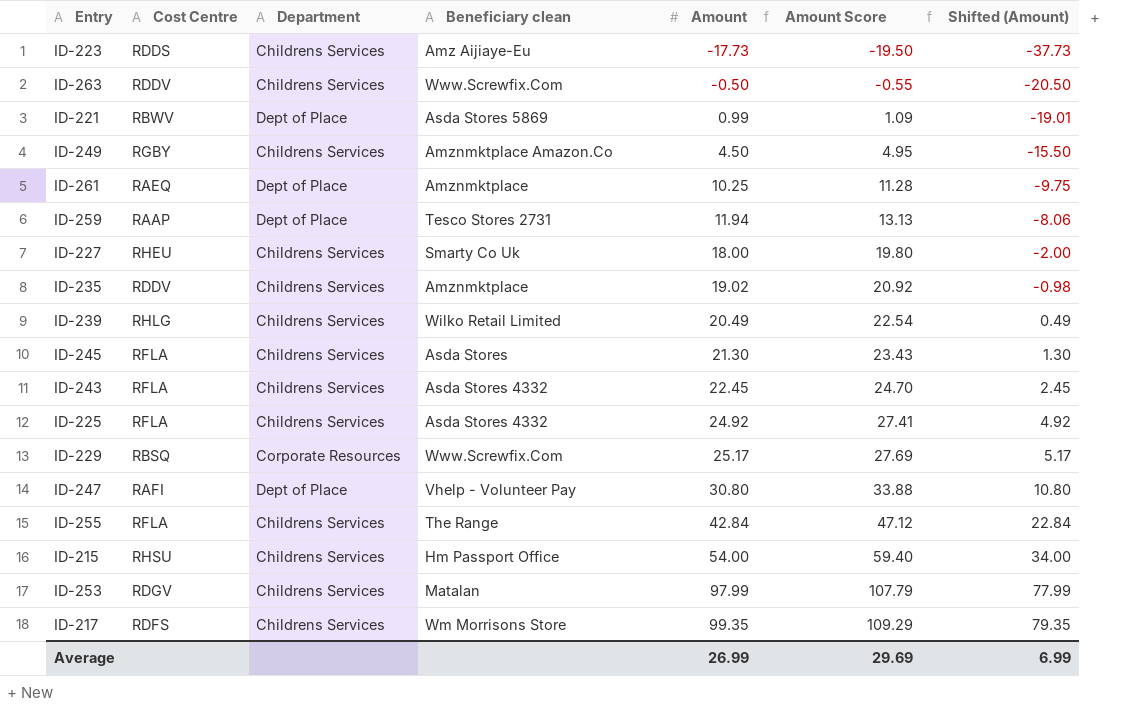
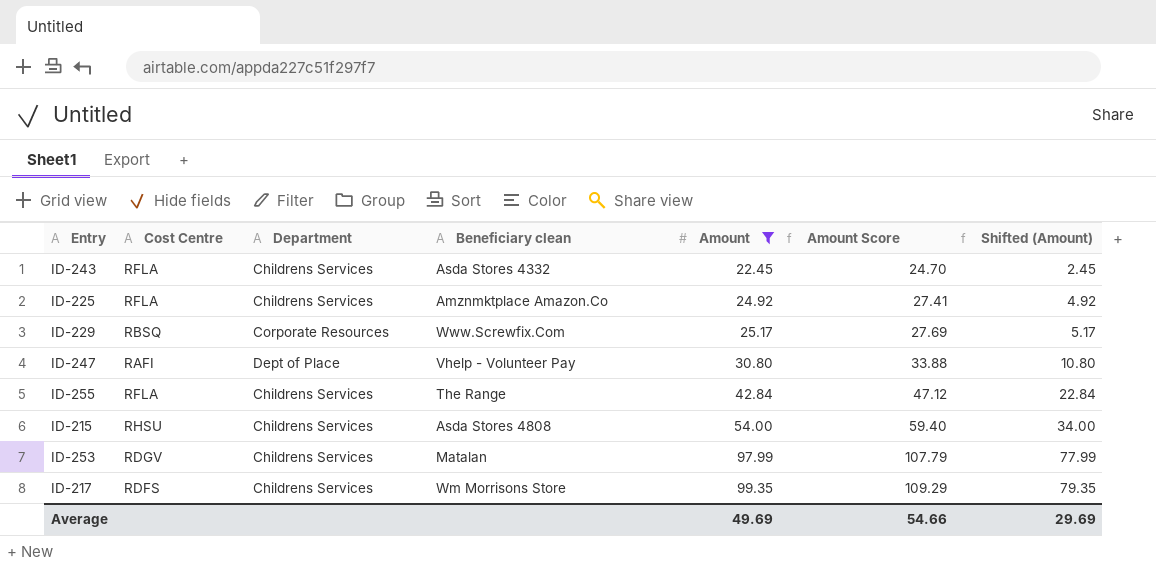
filter: none -> Amount >= 22.45
ID-225 | Beneficiary clean: Asda Stores 4332 -> Amznmktplace Amazon.Co
ID-215 | Beneficiary clean: Hm Passport Office -> Asda Stores 4808
Average | Amount: 26.99 -> 49.69
Average | Amount Score: 29.69 -> 54.66
Average | Shifted (Amount): 6.99 -> 29.69

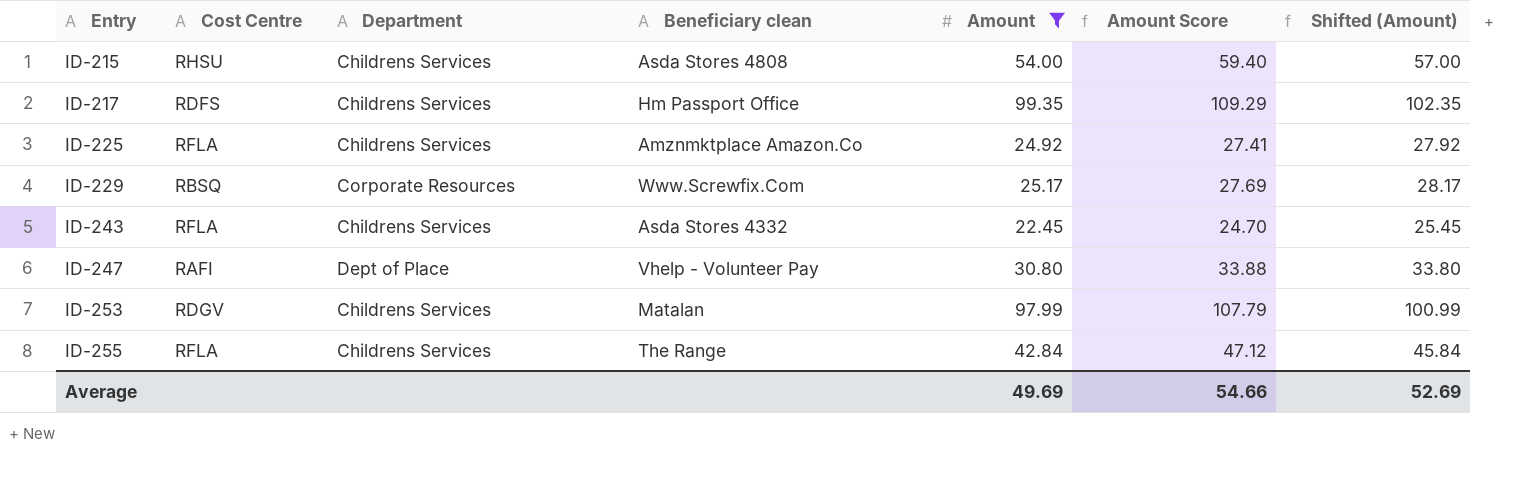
row order: Amount ascending -> Entry ascending
column Shifted (Amount) | formula: [Amount] - 20 -> [Amount] + 3
ID-217 | Beneficiary clean: Wm Morrisons Store -> Hm Passport Office
Average | Shifted (Amount): 29.69 -> 52.69

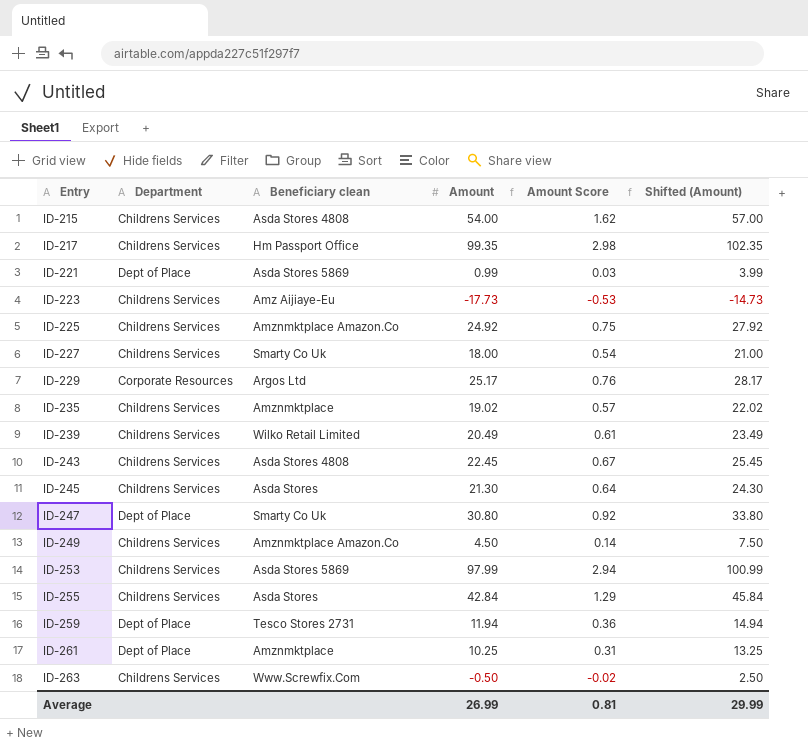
filter: Amount >= 22.45 -> none
column Cost Centre | position: 2 -> none
column Amount Score | formula: [Amount] * 1.1 -> [Amount] * 0.03
ID-229 | Beneficiary clean: Www.Screwfix.Com -> Argos Ltd
ID-243 | Beneficiary clean: Asda Stores 4332 -> Asda Stores 4808
ID-247 | Beneficiary clean: Vhelp - Volunteer Pay -> Smarty Co Uk
ID-253 | Beneficiary clean: Matalan -> Asda Stores 5869
ID-255 | Beneficiary clean: The Range -> Asda Stores
Average | Amount: 49.69 -> 26.99
Average | Amount Score: 54.66 -> 0.81
Average | Shifted (Amount): 52.69 -> 29.99

